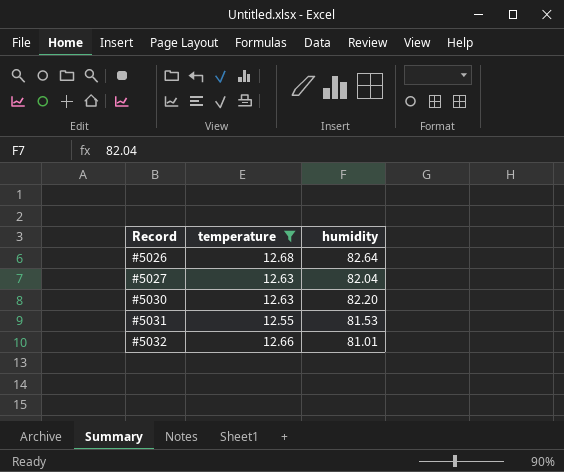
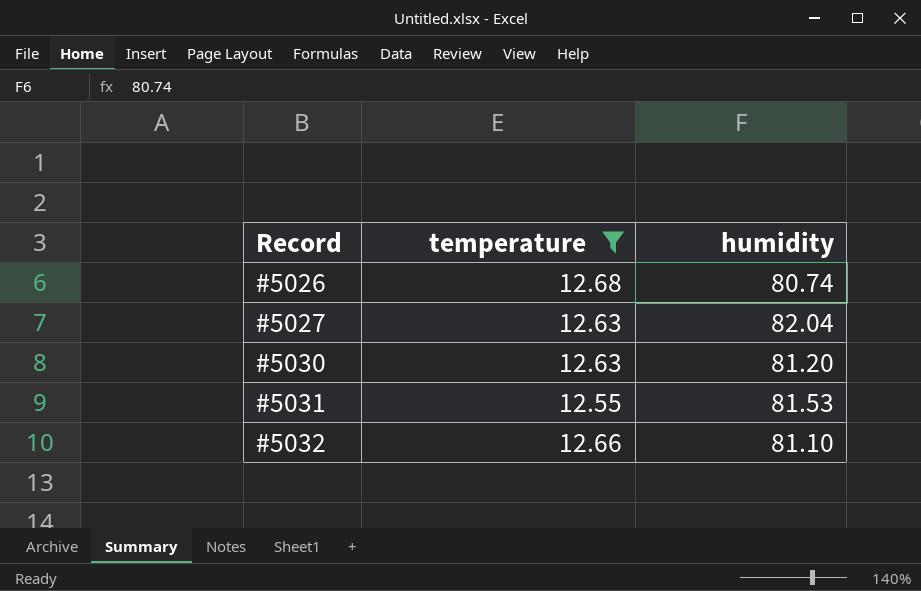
#5026 | humidity: 82.64 -> 80.74
#5030 | humidity: 82.20 -> 81.20
#5032 | humidity: 81.01 -> 81.10

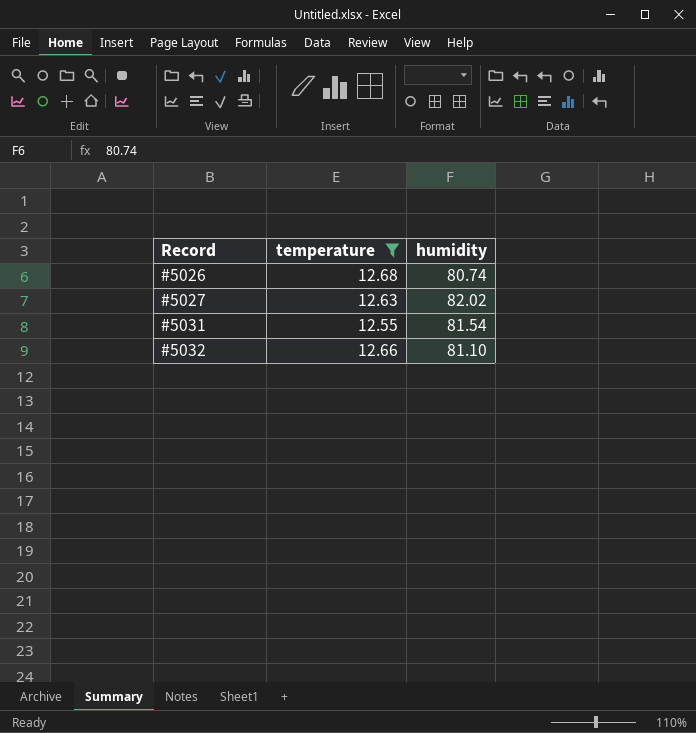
row #5030: 12.63 | 81.20 -> none
#5027 | humidity: 82.04 -> 82.02
#5031 | humidity: 81.53 -> 81.54

